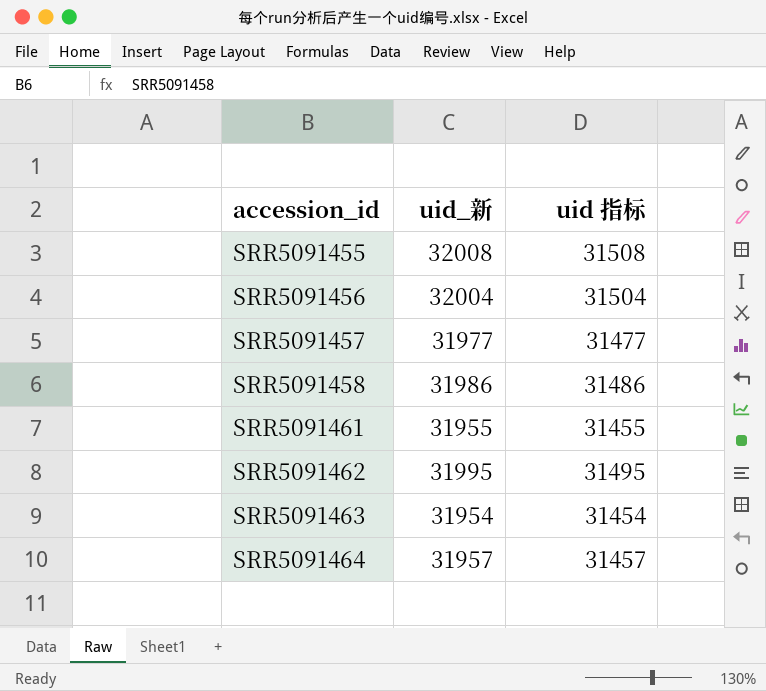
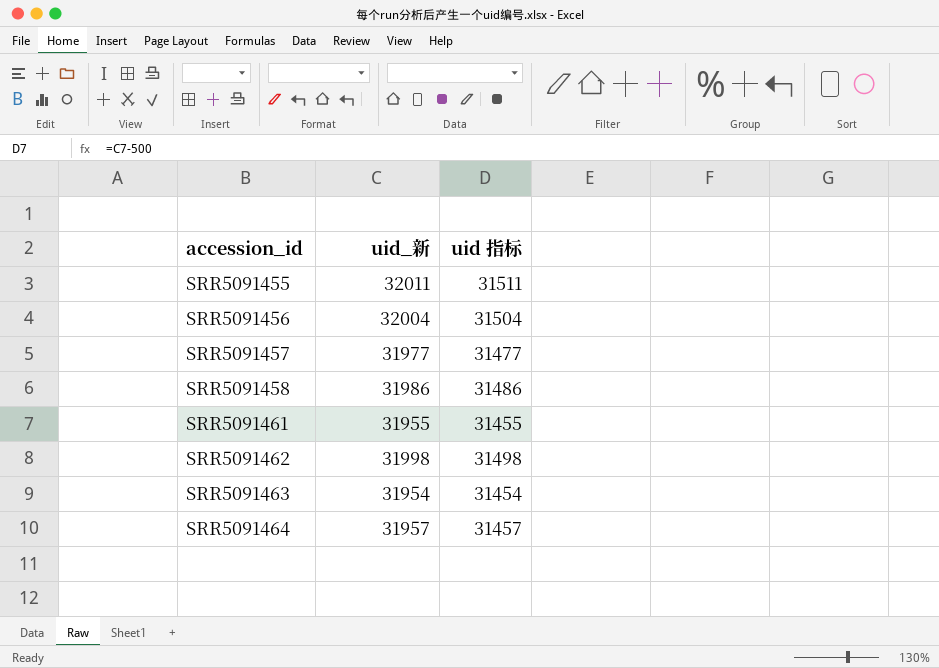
SRR5091455 | uid_新: 32008 -> 32011
SRR5091455 | uid 指标: 31508 -> 31511
SRR5091462 | uid_新: 31995 -> 31998
SRR5091462 | uid 指标: 31495 -> 31498

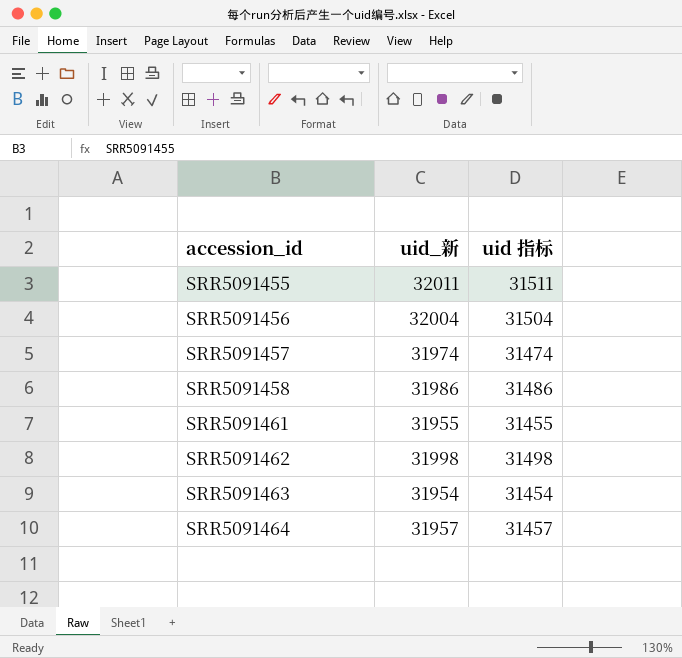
SRR5091457 | uid_新: 31977 -> 31974
SRR5091457 | uid 指标: 31477 -> 31474

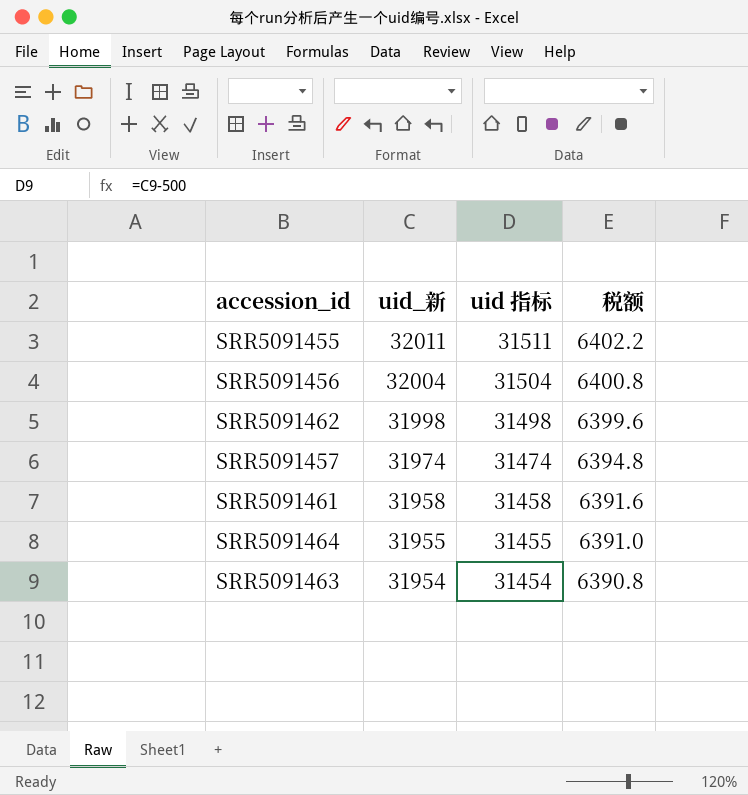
row order: accession_id ascending -> uid_新 descending
column 税额 | formula: none -> [uid_新] * 0.2
row SRR5091458: 31986 | 31486 -> none
SRR5091461 | uid_新: 31955 -> 31958
SRR5091461 | uid 指标: 31455 -> 31458
SRR5091464 | uid_新: 31957 -> 31955
SRR5091464 | uid 指标: 31457 -> 31455

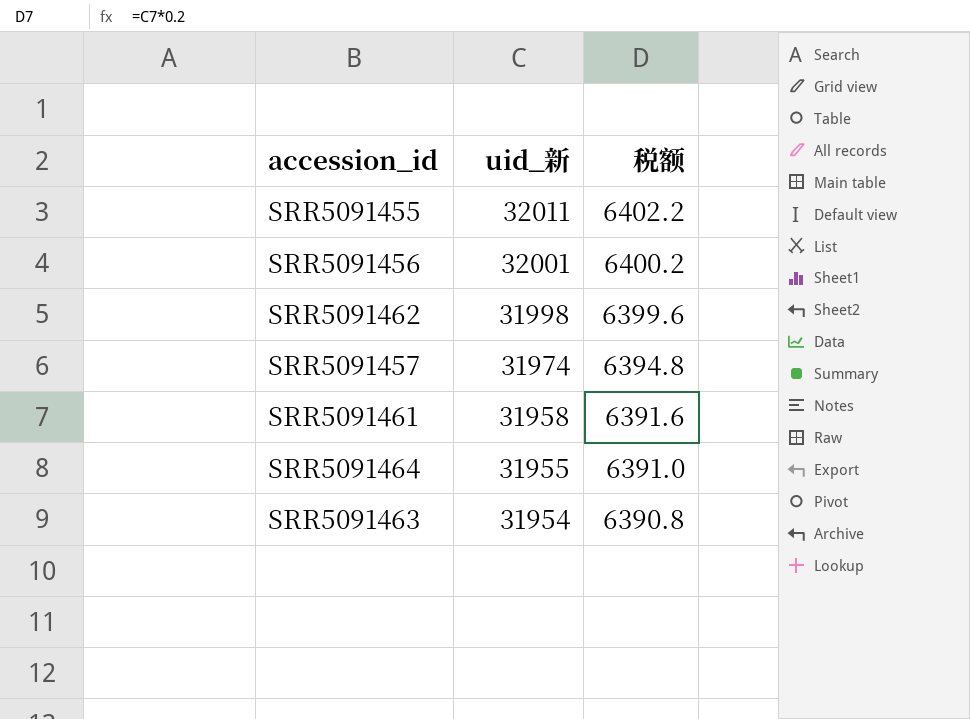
column uid 指标 | formula: [uid_新] - 500 -> none
SRR5091456 | uid_新: 32004 -> 32001
SRR5091456 | 税额: 6400.8 -> 6400.2

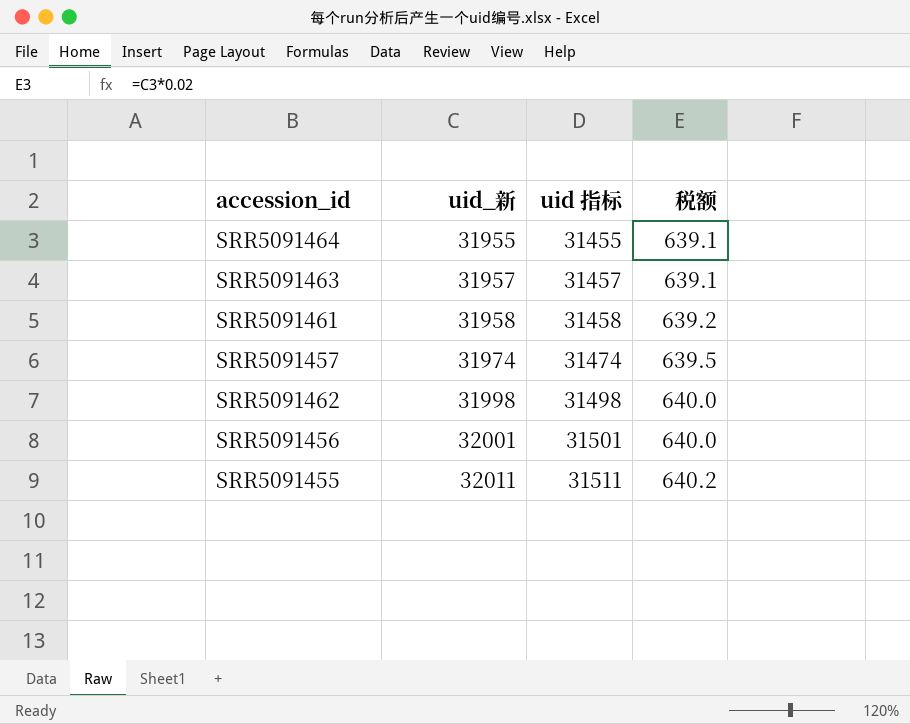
row order: uid_新 descending -> uid_新 ascending
column uid 指标 | formula: none -> [uid_新] - 500
column 税额 | formula: [uid_新] * 0.2 -> [uid_新] * 0.02
SRR5091463 | uid_新: 31954 -> 31957

